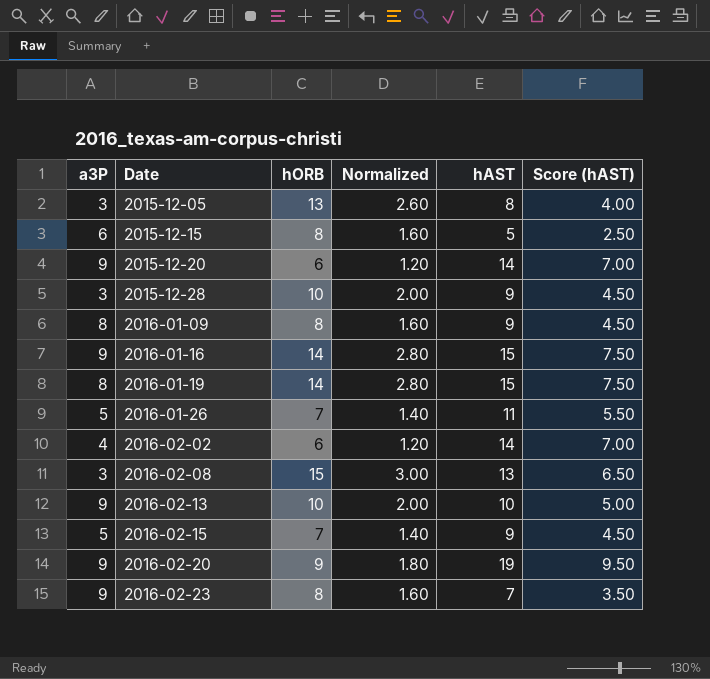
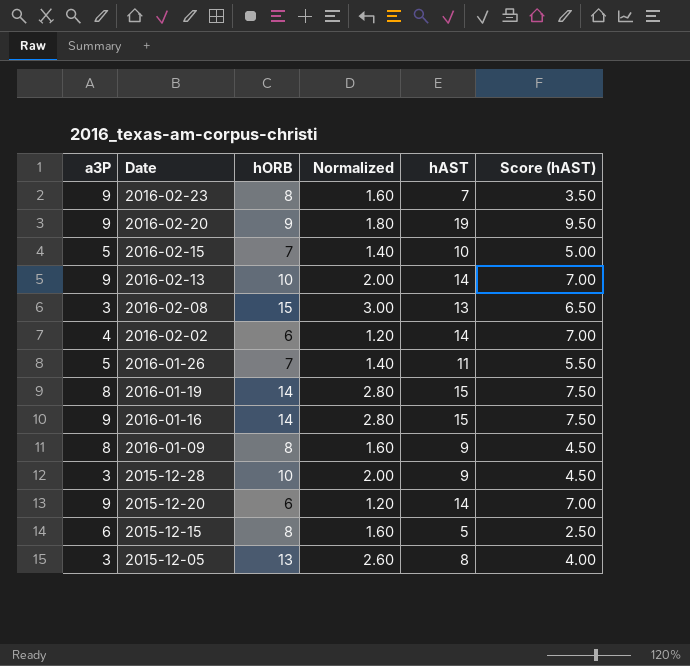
row order: Date ascending -> Date descending
2016-02-15 | hAST: 9 -> 10
2016-02-15 | Score (hAST): 4.50 -> 5.00
2016-02-13 | hAST: 10 -> 14
2016-02-13 | Score (hAST): 5.00 -> 7.00

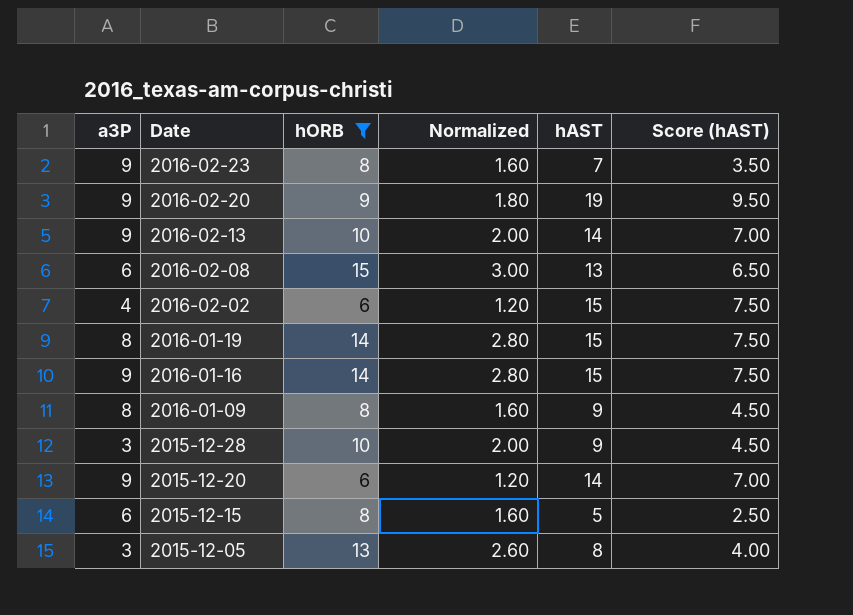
filter: none -> hORB != 7
2016-02-08 | a3P: 3 -> 6
2016-02-02 | hAST: 14 -> 15
2016-02-02 | Score (hAST): 7.00 -> 7.50

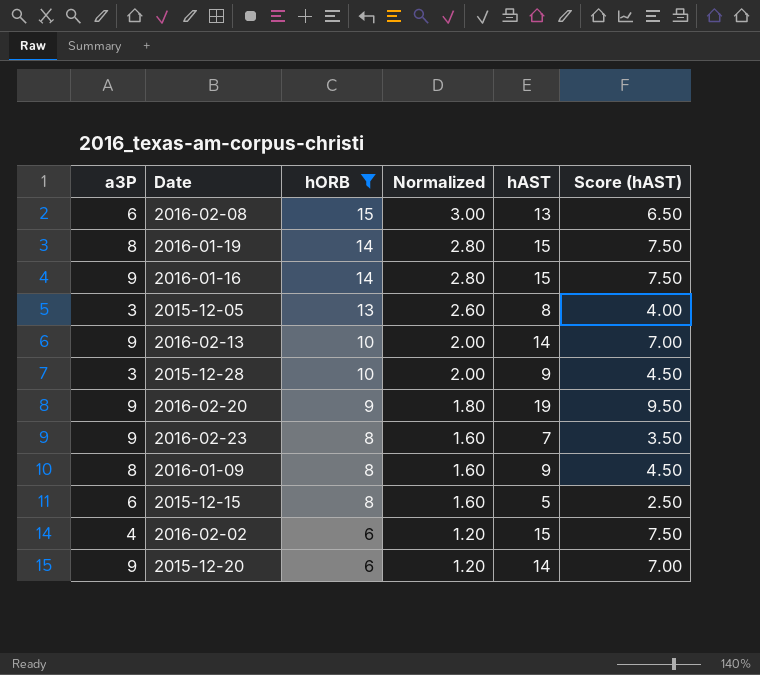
row order: Date descending -> hORB descending

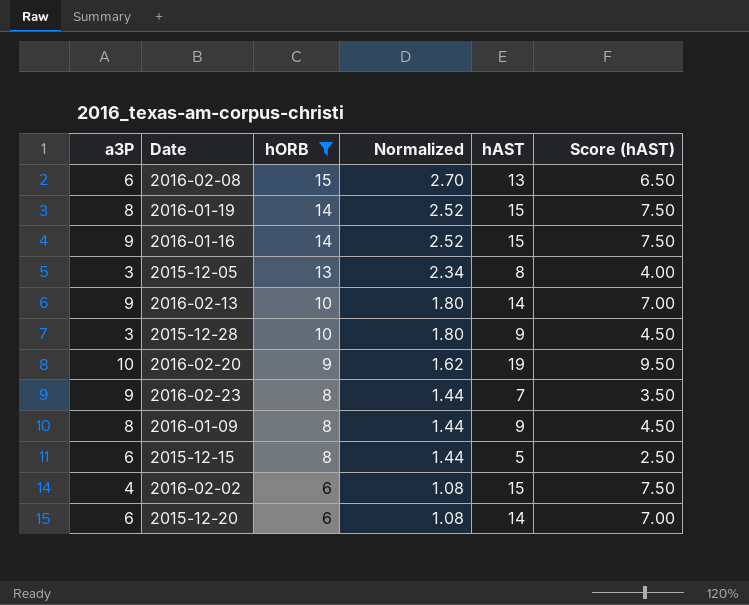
column Normalized | formula: [hORB] * 0.2 -> [hORB] * 0.18
2016-02-20 | a3P: 9 -> 10
2015-12-20 | a3P: 9 -> 6

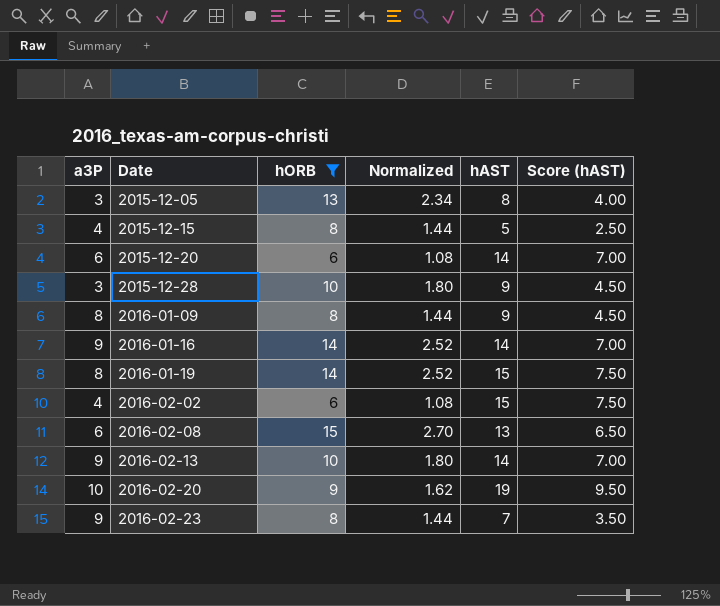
row order: hORB descending -> Date ascending
2015-12-15 | a3P: 6 -> 4
2016-01-16 | hAST: 15 -> 14
2016-01-16 | Score (hAST): 7.50 -> 7.00

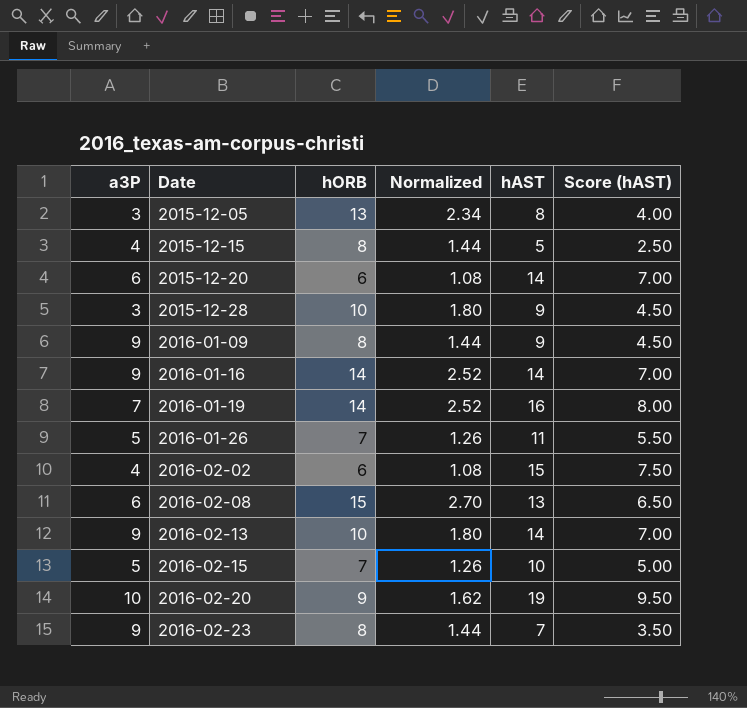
filter: hORB != 7 -> none
2016-01-09 | a3P: 8 -> 9
2016-01-19 | a3P: 8 -> 7
2016-01-19 | hAST: 15 -> 16
2016-01-19 | Score (hAST): 7.50 -> 8.00

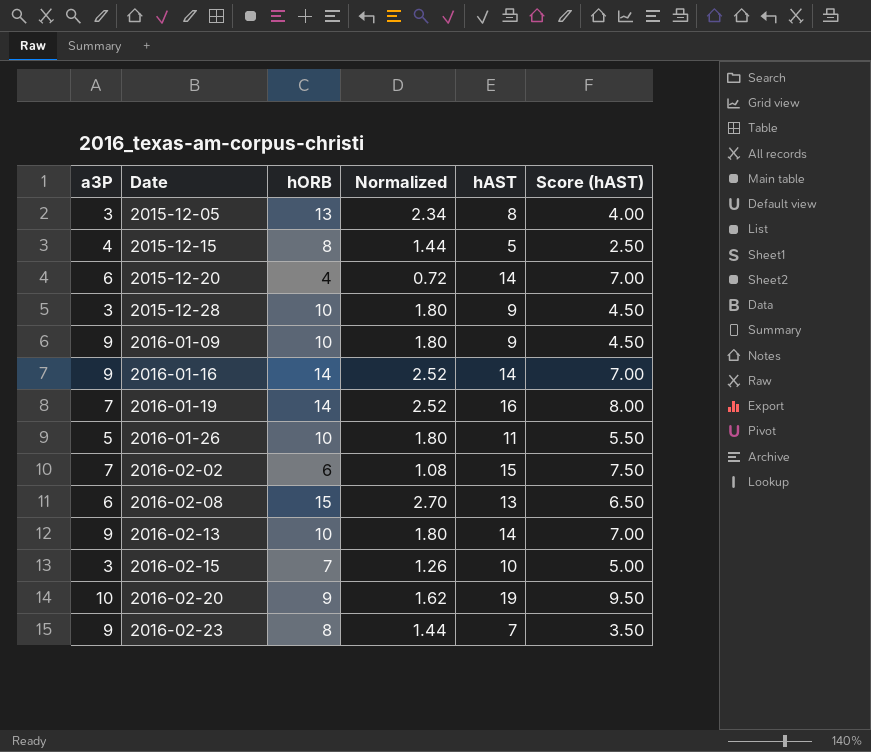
2015-12-20 | hORB: 6 -> 4
2015-12-20 | Normalized: 1.08 -> 0.72
2016-01-09 | hORB: 8 -> 10
2016-01-09 | Normalized: 1.44 -> 1.80
2016-01-26 | hORB: 7 -> 10
2016-01-26 | Normalized: 1.26 -> 1.80
2016-02-02 | a3P: 4 -> 7
2016-02-15 | a3P: 5 -> 3

